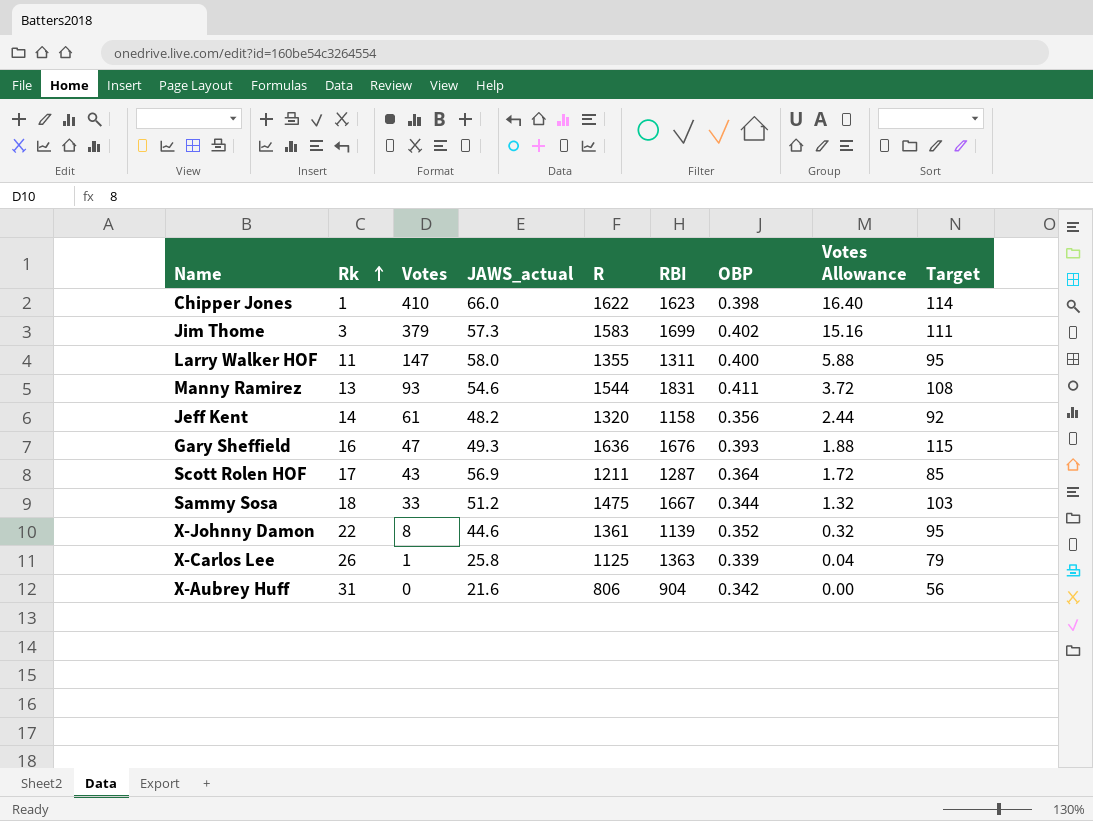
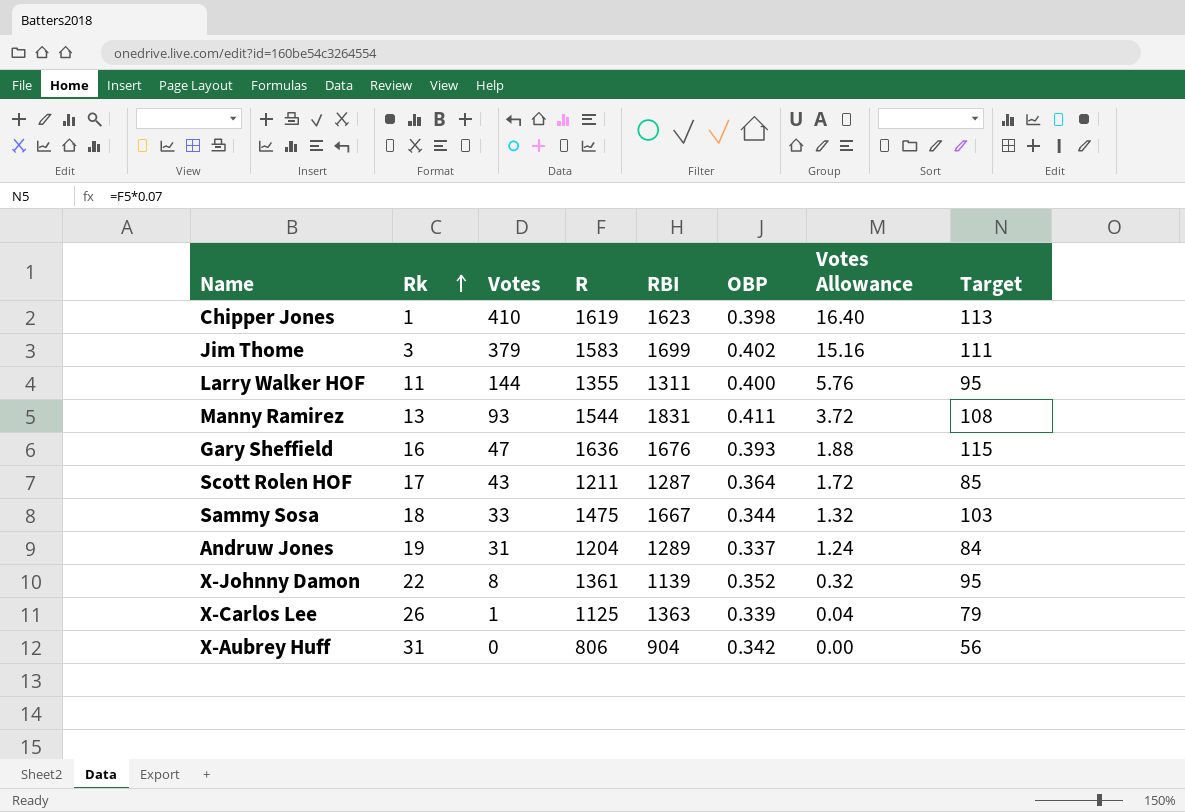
column JAWS_actual | position: 4 -> none
row Jeff Kent: 14 | 61 | 48.2 | 1320 | 1158 | 0.356 | 2.44 | 92 -> none
Chipper Jones | R: 1622 -> 1619
Chipper Jones | Target: 114 -> 113
Larry Walker HOF | Votes: 147 -> 144
Larry Walker HOF | Votes Allowance: 5.88 -> 5.76
row Andruw Jones: none -> 19 | 31 | 1204 | 1289 | 0.337 | 1.24 | 84

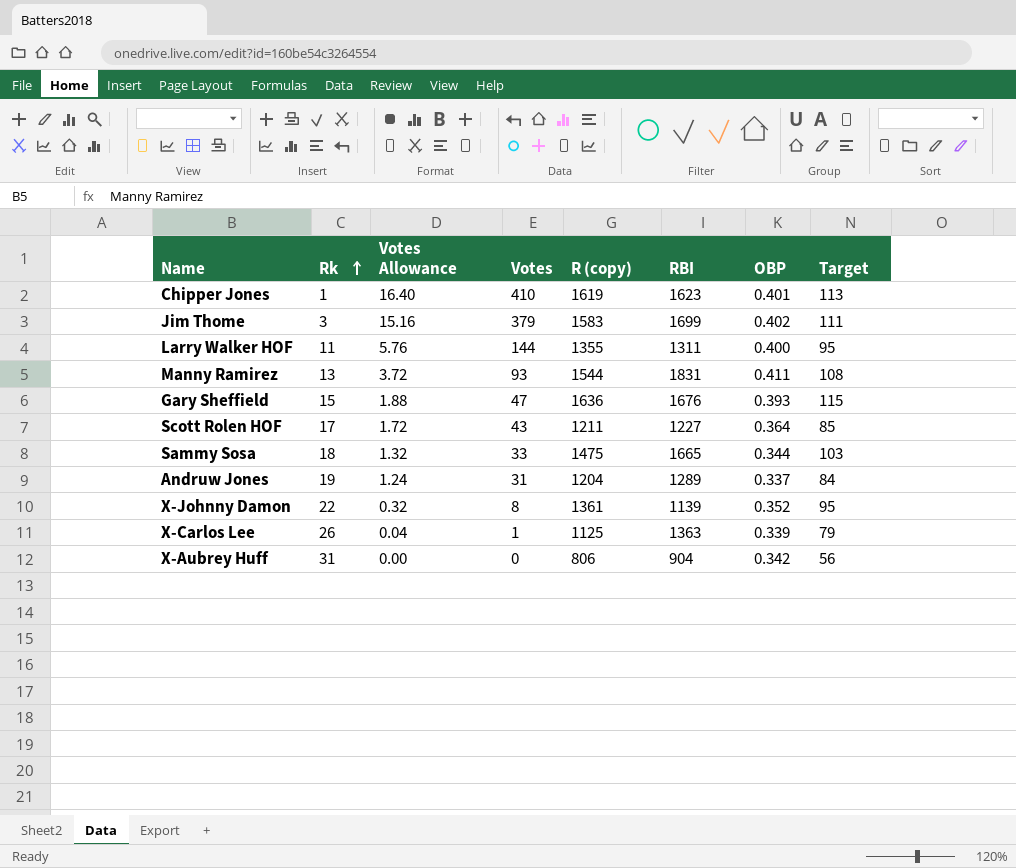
column Votes Allowance | position: 7 -> 3
column name: R -> R (copy)
Chipper Jones | OBP: 0.398 -> 0.401
Gary Sheffield | Rk: 16 -> 15
Scott Rolen HOF | RBI: 1287 -> 1227
Sammy Sosa | RBI: 1667 -> 1665

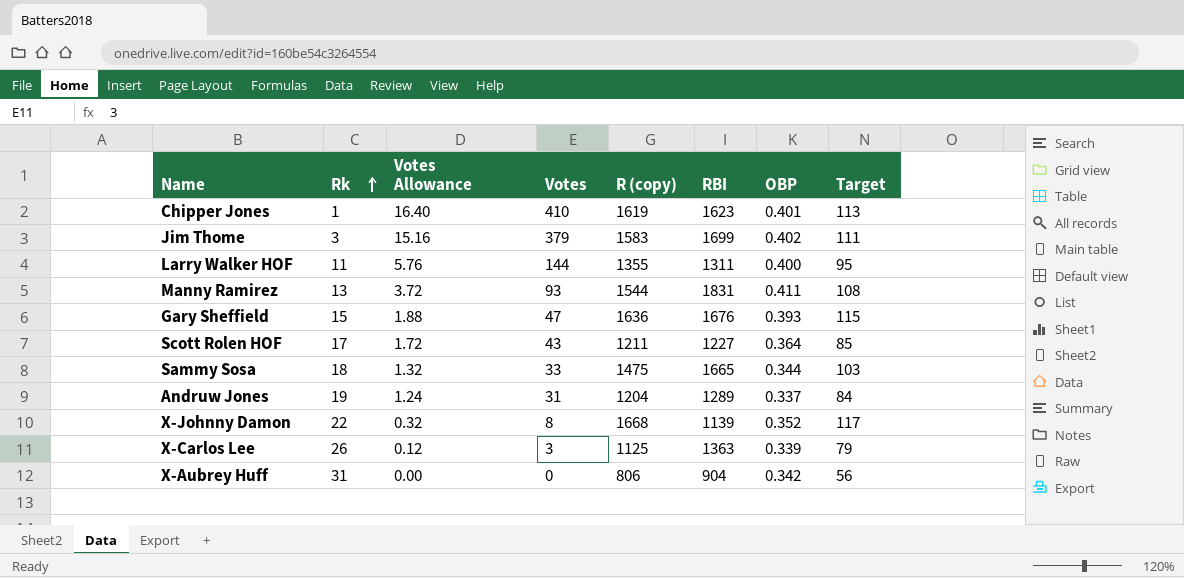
X-Johnny Damon | R (copy): 1361 -> 1668
X-Johnny Damon | Target: 95 -> 117
X-Carlos Lee | Votes Allowance: 0.04 -> 0.12
X-Carlos Lee | Votes: 1 -> 3

